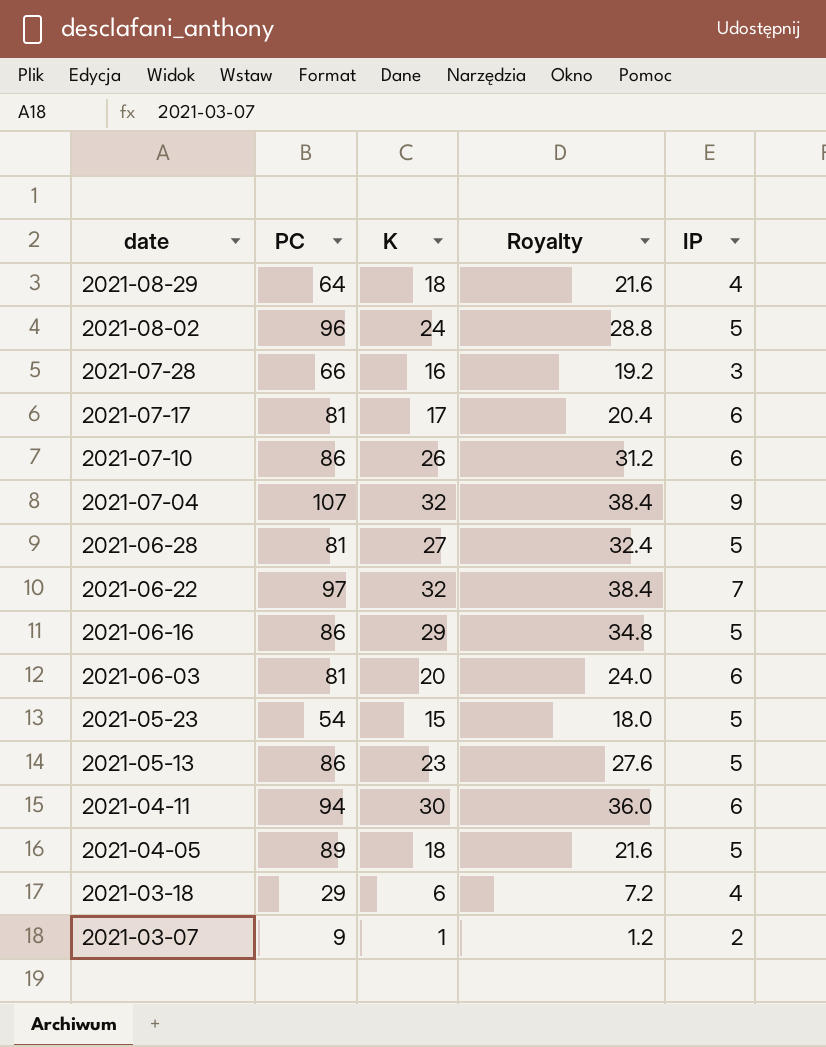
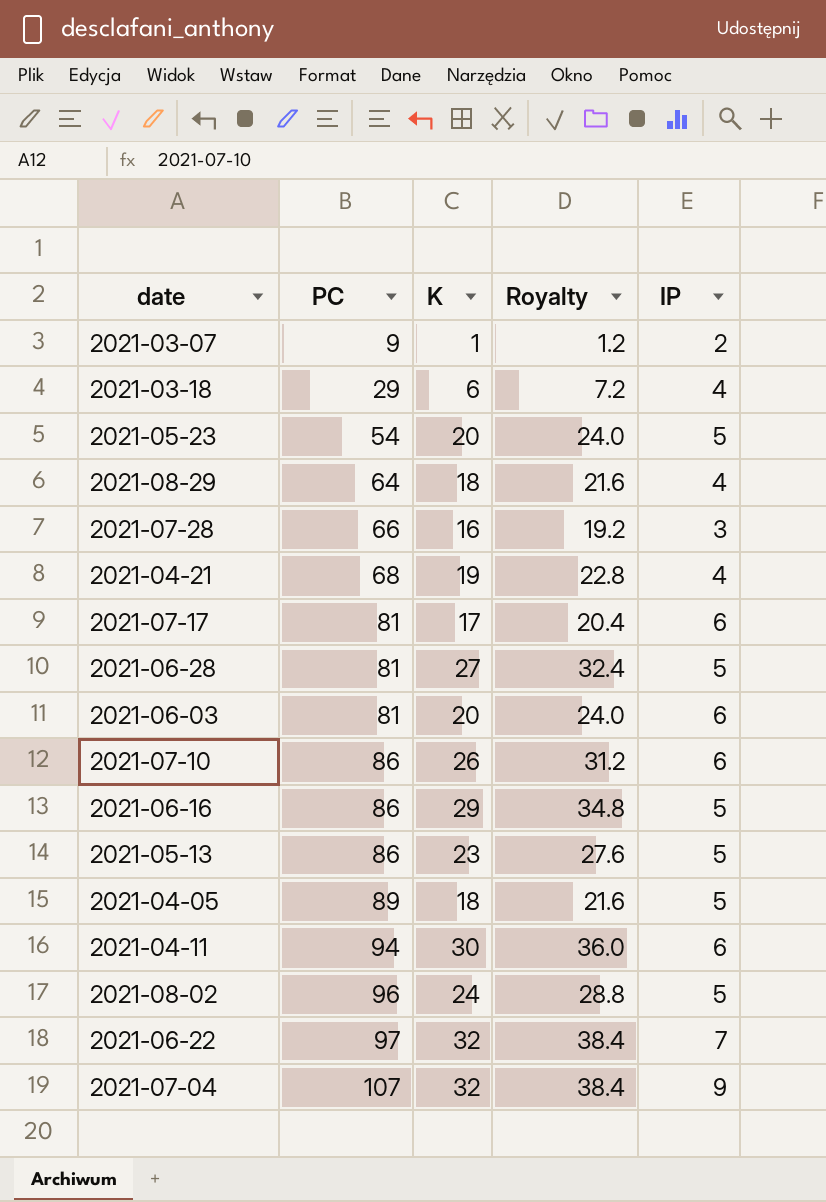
row order: date descending -> PC ascending
2021-05-23 | K: 15 -> 20
2021-05-23 | Royalty: 18.0 -> 24.0
row 2021-04-21: none -> 68 | 19 | 22.8 | 4

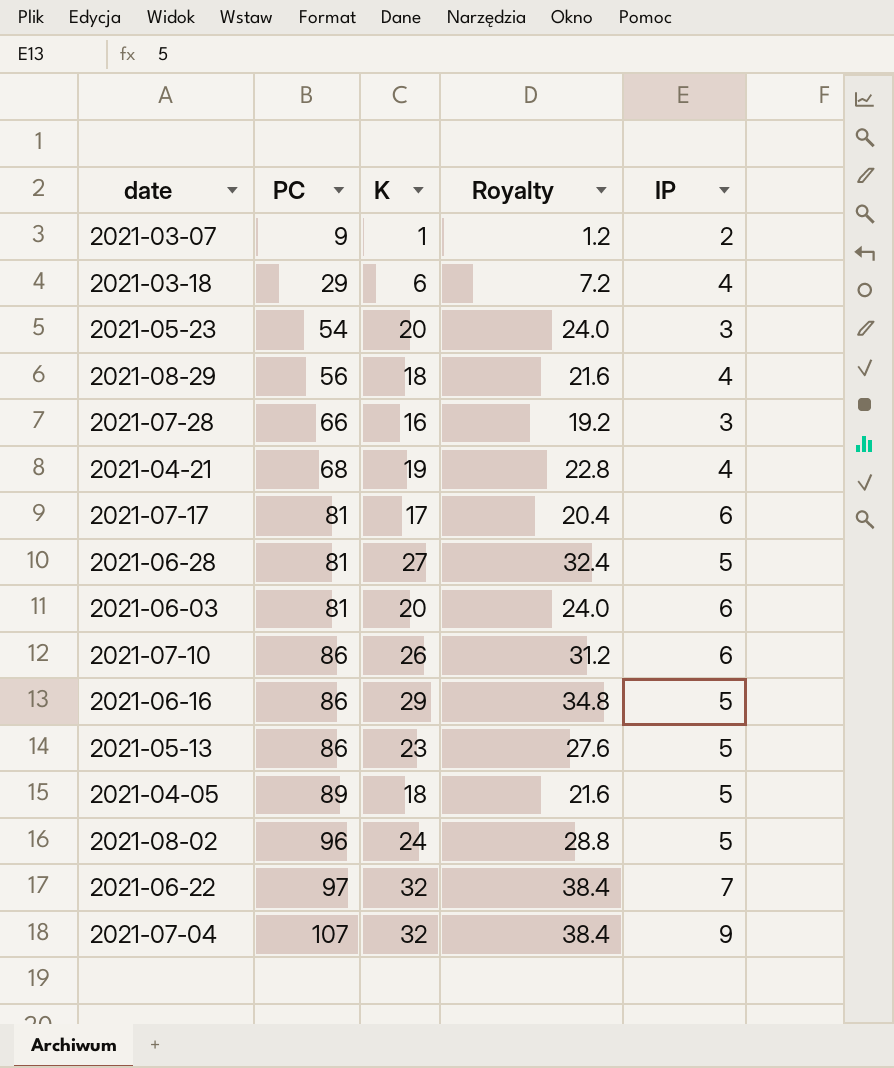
row 2021-04-11: 94 | 30 | 36.0 | 6 -> none
2021-05-23 | IP: 5 -> 3
2021-08-29 | PC: 64 -> 56

